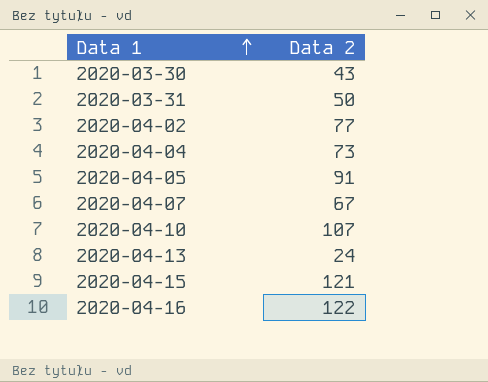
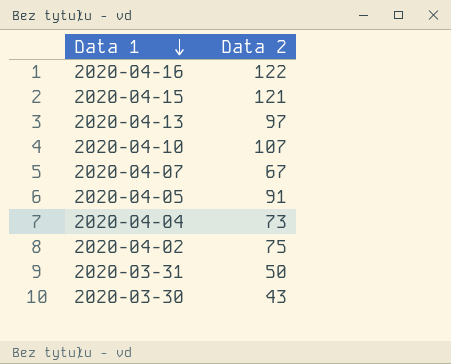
row order: Data 1 ascending -> Data 1 descending
2020-04-13 | Data 2: 24 -> 97
2020-04-02 | Data 2: 77 -> 75

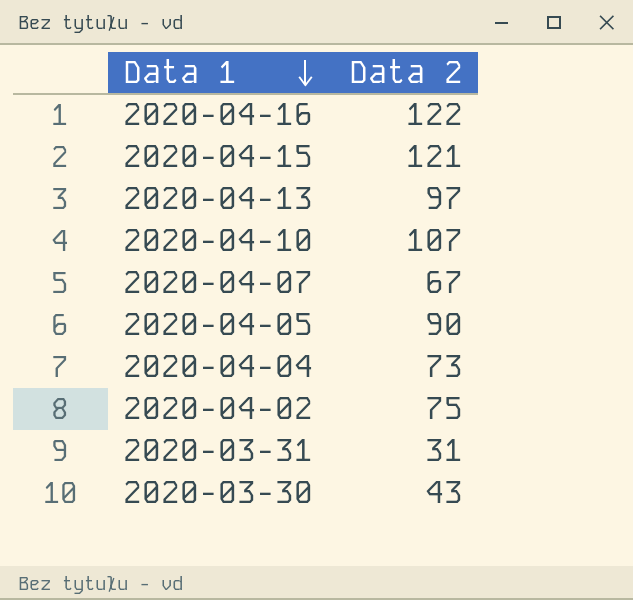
2020-04-05 | Data 2: 91 -> 90
2020-03-31 | Data 2: 50 -> 31

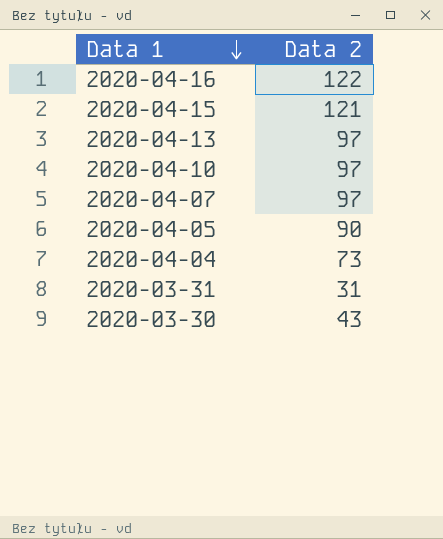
row 2020-04-02: 75 -> none
2020-04-10 | Data 2: 107 -> 97
2020-04-07 | Data 2: 67 -> 97

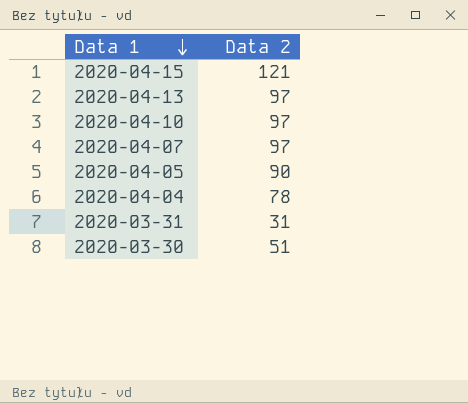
row 2020-04-16: 122 -> none
2020-04-04 | Data 2: 73 -> 78
2020-03-30 | Data 2: 43 -> 51

